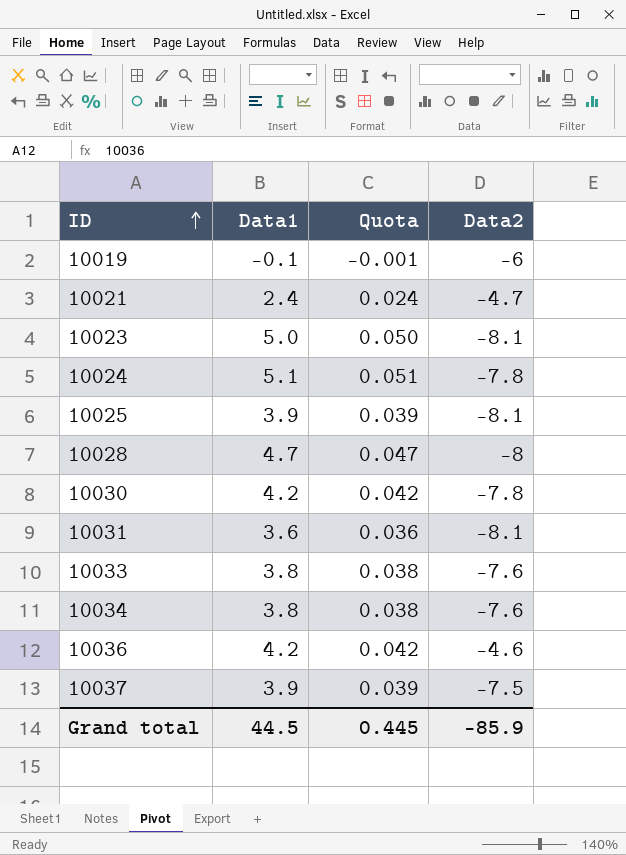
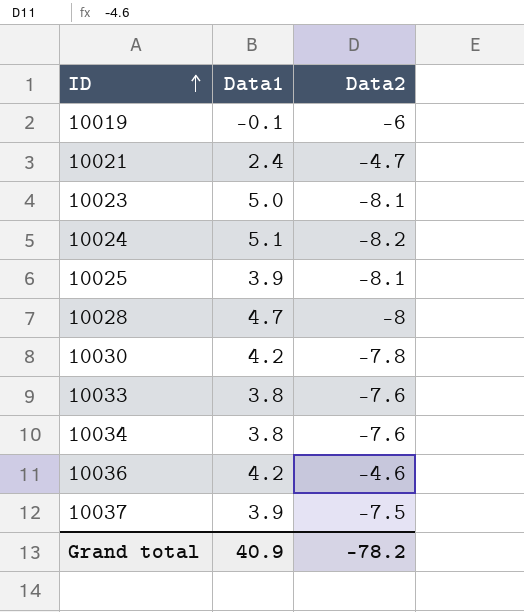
column Quota | formula: [Data1] * 0.01 -> none
row 10031: 3.6 | 0.036 | -8.1 -> none
10024 | Data2: -7.8 -> -8.2
Grand total | Data1: 44.5 -> 40.9
Grand total | Data2: -85.9 -> -78.2

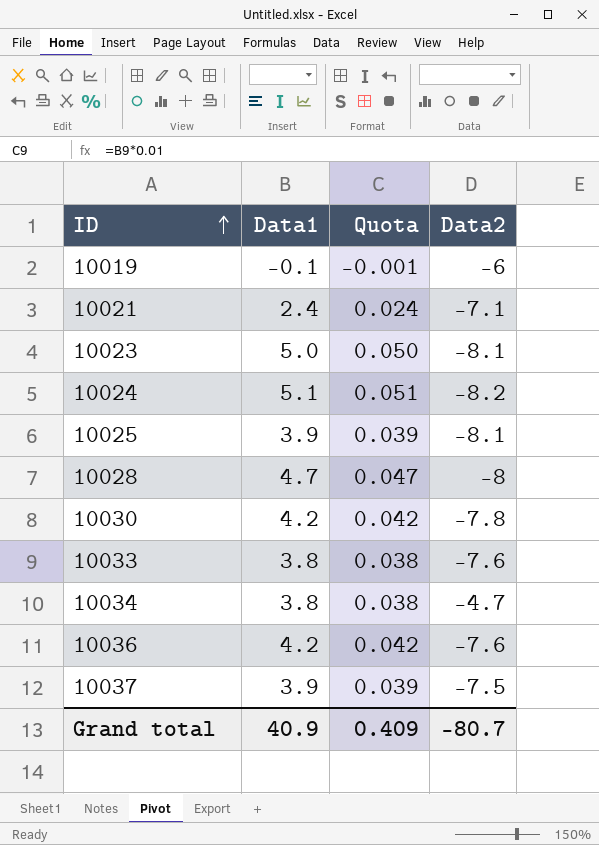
column Quota | formula: none -> [Data1] * 0.01
10021 | Data2: -4.7 -> -7.1
10034 | Data2: -7.6 -> -4.7
10036 | Data2: -4.6 -> -7.6
Grand total | Data2: -78.2 -> -80.7

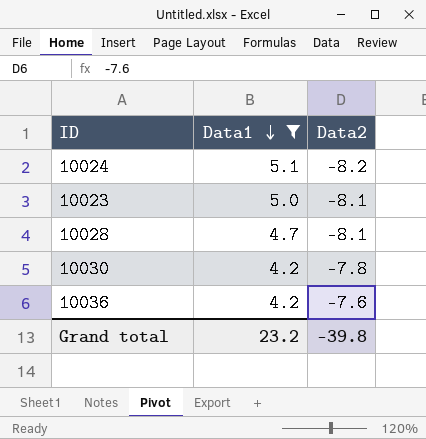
filter: none -> Data1 >= 4.2
row order: ID ascending -> Data1 descending
column Quota | formula: [Data1] * 0.01 -> none
10028 | Data2: -8 -> -8.1
Grand total | Data1: 40.9 -> 23.2
Grand total | Data2: -80.7 -> -39.8

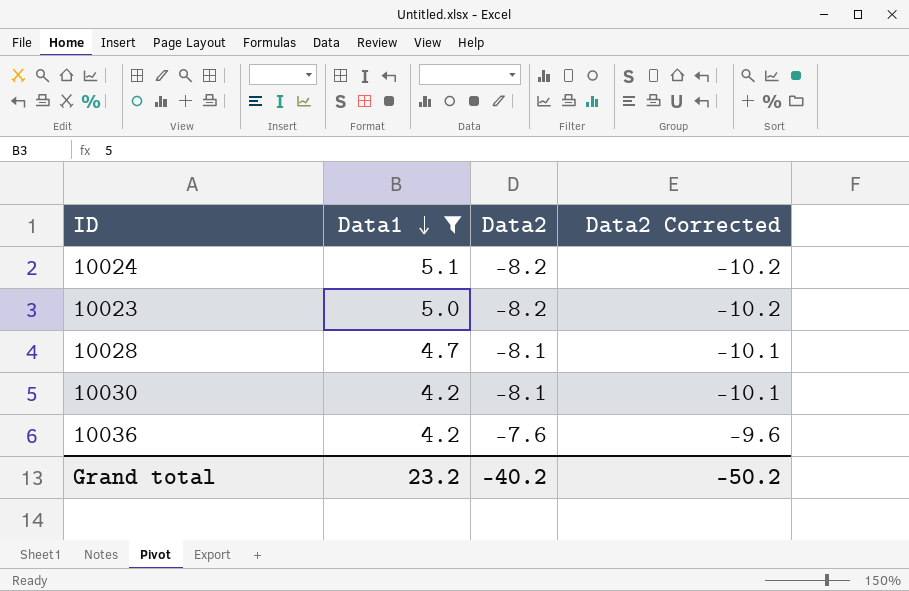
column Data2 Corrected | formula: none -> [Data2] - 2
10023 | Data2: -8.1 -> -8.2
10030 | Data2: -7.8 -> -8.1
Grand total | Data2: -39.8 -> -40.2

